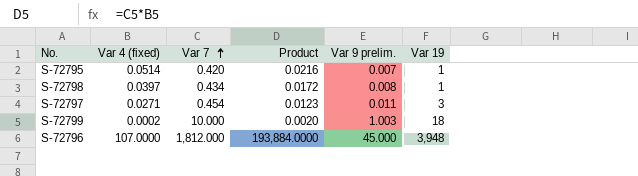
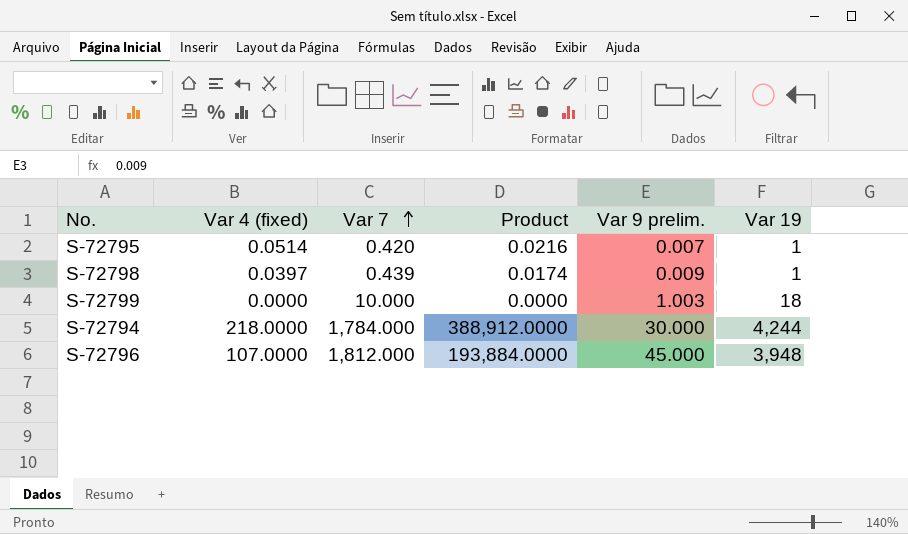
row S-72797: 0.0271 | 0.454 | 0.0123 | 0.011 | 3 -> none
S-72798 | Var 7: 0.434 -> 0.439
S-72798 | Product: 0.0172 -> 0.0174
S-72798 | Var 9 prelim.: 0.008 -> 0.009
S-72799 | Var 4 (fixed): 0.0002 -> 0.0000
S-72799 | Product: 0.0020 -> 0.0000
row S-72794: none -> 218.0000 | 1,784.000 | 388,912.0000 | 30.000 | 4,244

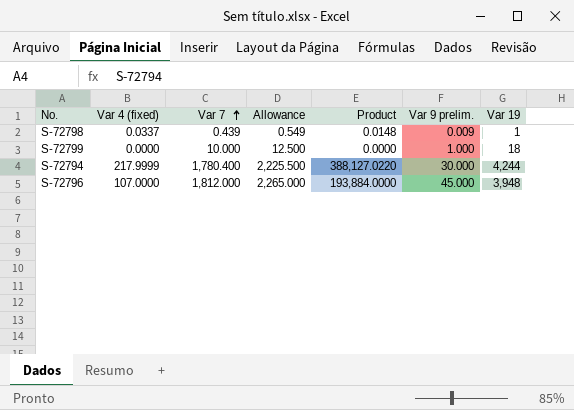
column Allowance | formula: none -> [Var 7] * 1.25
row S-72795: 0.0514 | 0.420 | 0.0216 | 0.007 | 1 -> none
S-72798 | Var 4 (fixed): 0.0397 -> 0.0337
S-72798 | Product: 0.0174 -> 0.0148
S-72799 | Var 9 prelim.: 1.003 -> 1.000
S-72794 | Var 4 (fixed): 218.0000 -> 217.9999
S-72794 | Var 7: 1,784.000 -> 1,780.400
S-72794 | Product: 388,912.0000 -> 388,127.0220

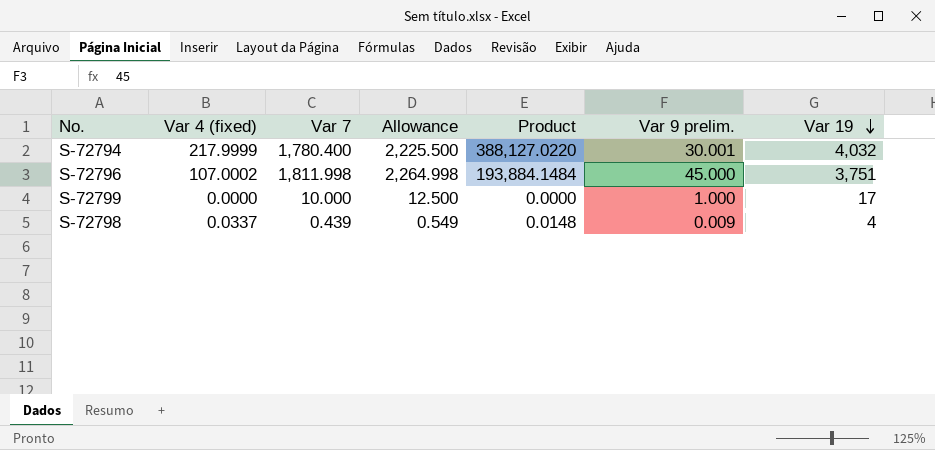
row order: Var 7 ascending -> Var 19 descending
S-72794 | Var 9 prelim.: 30.000 -> 30.001
S-72794 | Var 19: 4,244 -> 4,032
S-72796 | Var 4 (fixed): 107.0000 -> 107.0002
S-72796 | Var 7: 1,812.000 -> 1,811.998
S-72796 | Allowance: 2,265.000 -> 2,264.998
S-72796 | Product: 193,884.0000 -> 193,884.1484
S-72796 | Var 19: 3,948 -> 3,751
S-72799 | Var 19: 18 -> 17
S-72798 | Var 19: 1 -> 4

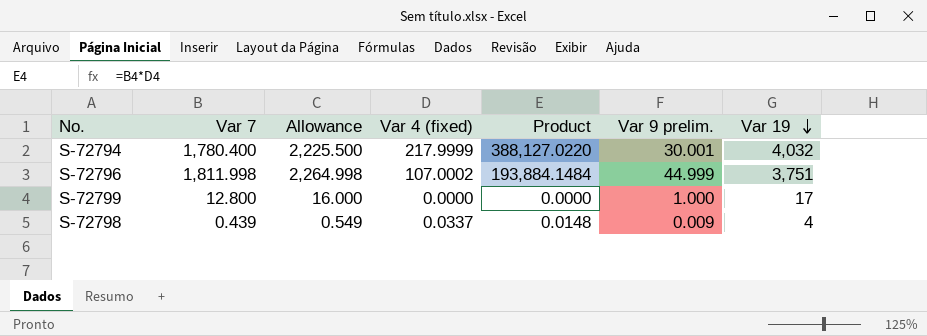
column Var 4 (fixed) | position: 2 -> 4
S-72796 | Var 9 prelim.: 45.000 -> 44.999
S-72799 | Var 7: 10.000 -> 12.800
S-72799 | Allowance: 12.500 -> 16.000

